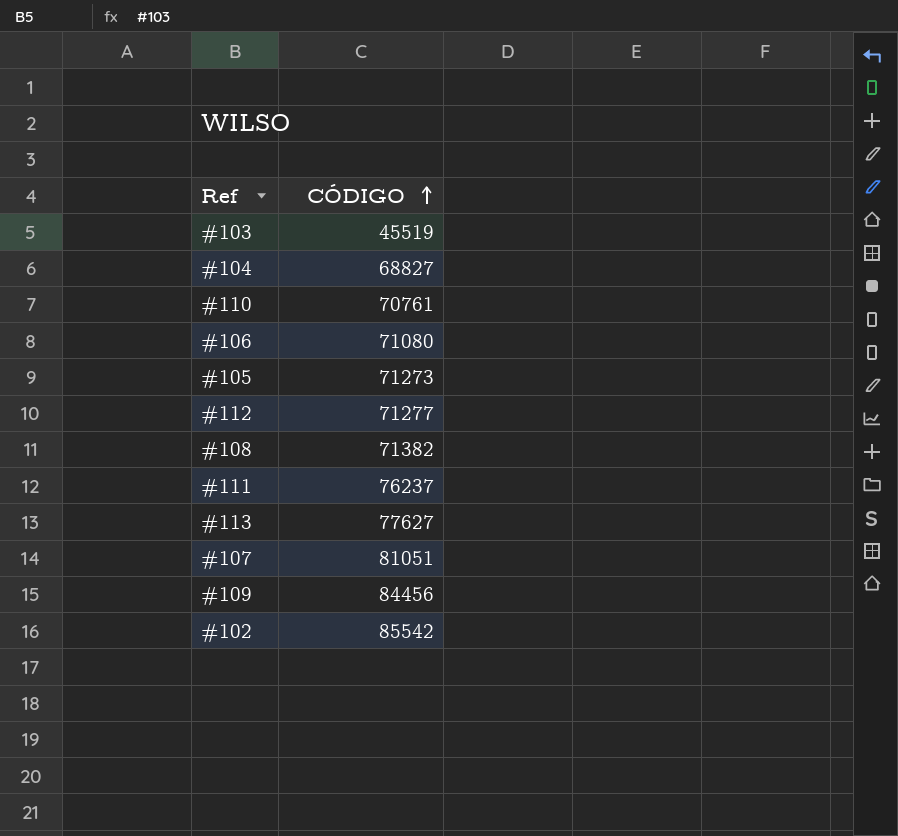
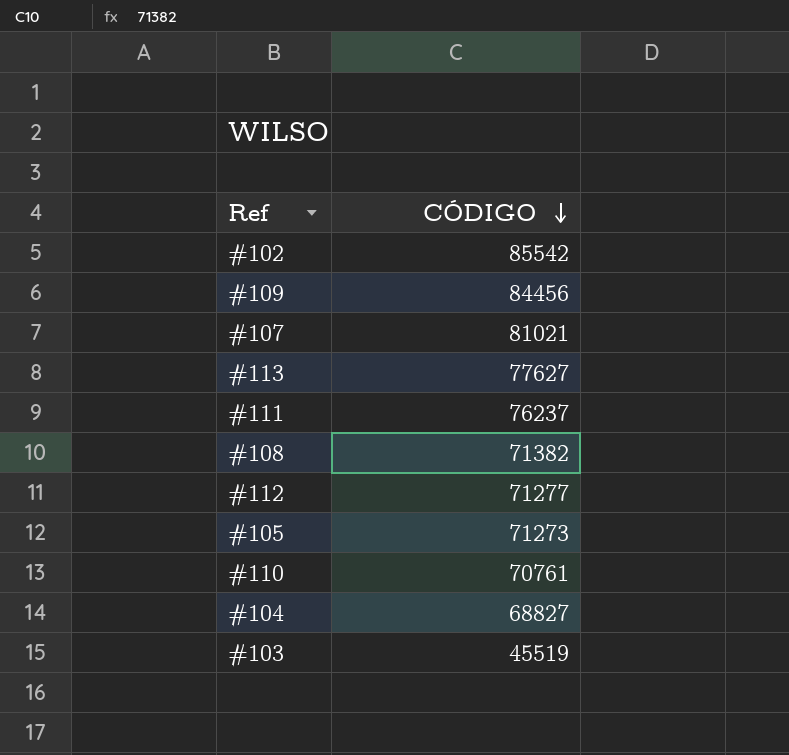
row order: CÓDIGO ascending -> CÓDIGO descending
row #106: 71080 -> none
#107 | CÓDIGO: 81051 -> 81021

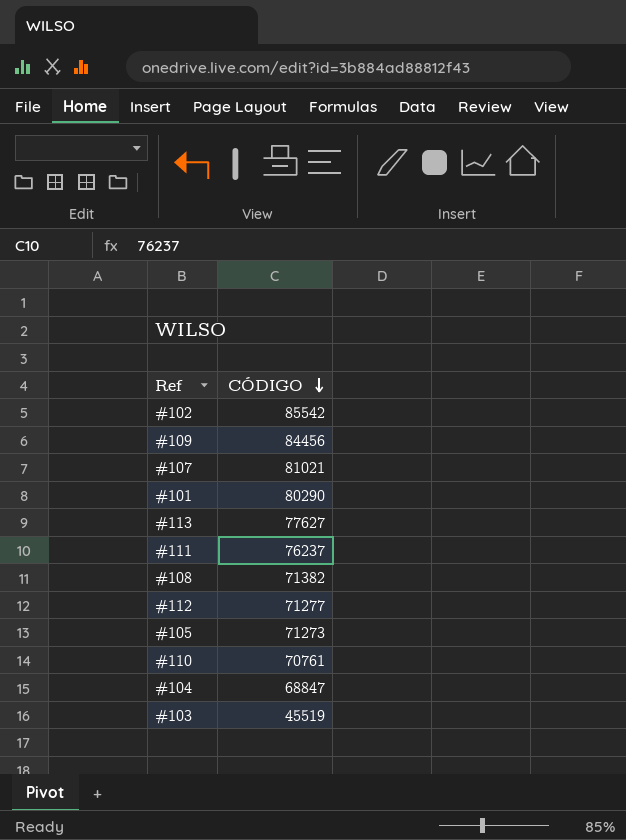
row #101: none -> 80290
#104 | CÓDIGO: 68827 -> 68847

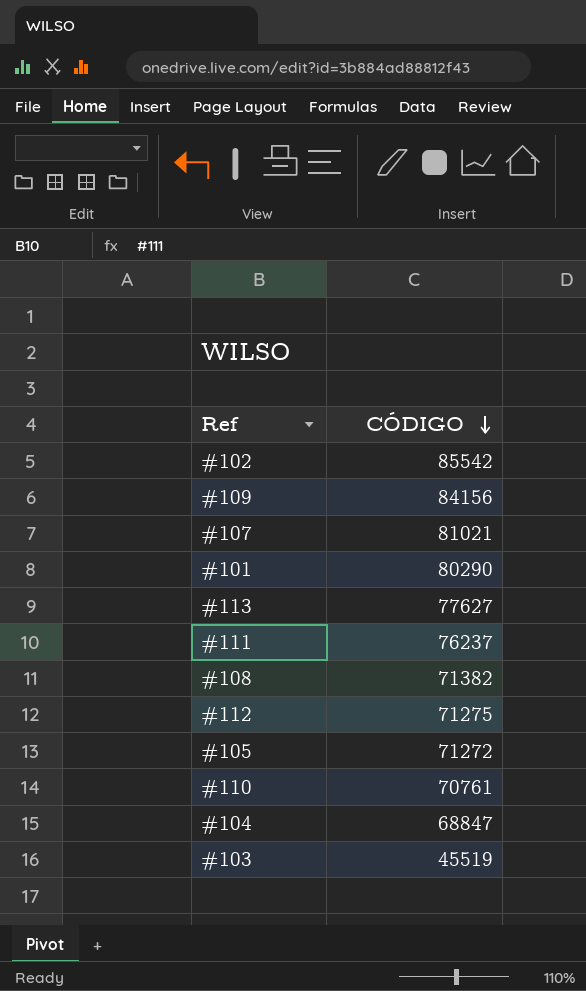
#109 | CÓDIGO: 84456 -> 84156
#112 | CÓDIGO: 71277 -> 71275
#105 | CÓDIGO: 71273 -> 71272

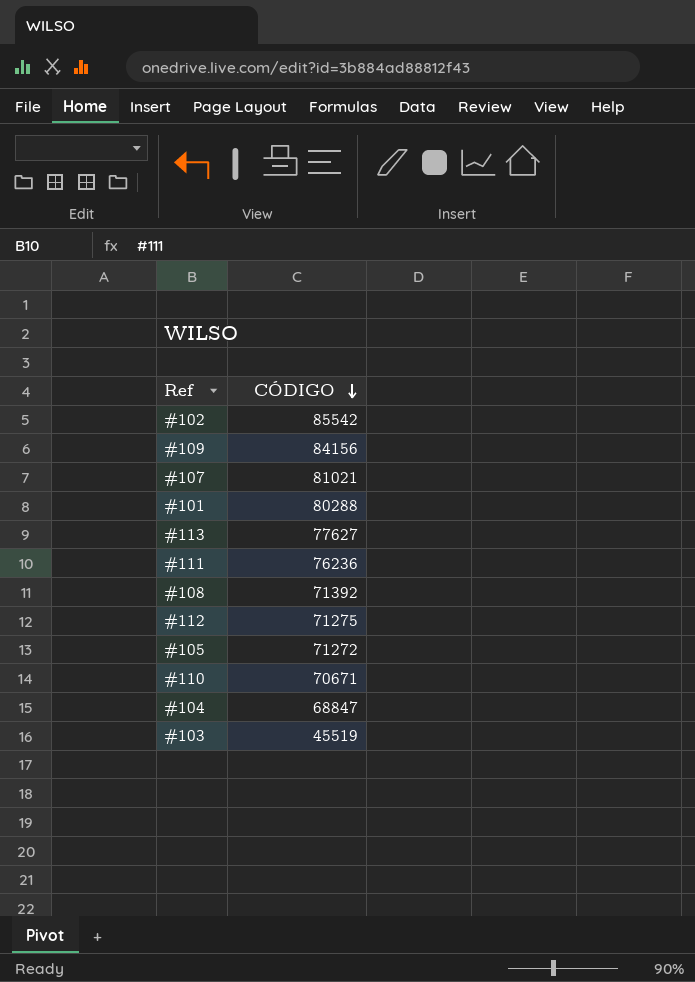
#101 | CÓDIGO: 80290 -> 80288
#111 | CÓDIGO: 76237 -> 76236
#108 | CÓDIGO: 71382 -> 71392
#110 | CÓDIGO: 70761 -> 70671

